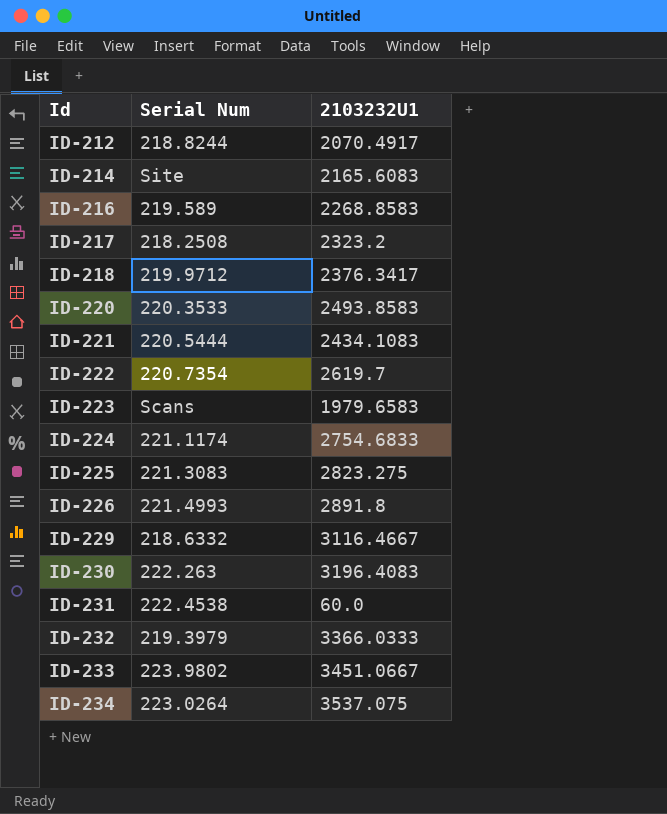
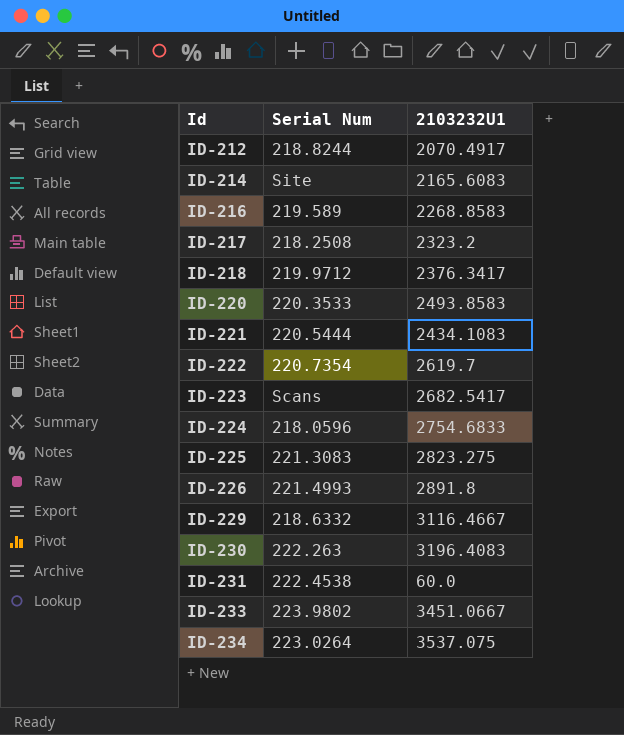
row ID-232: 219.3979 | 3366.0333 -> none
ID-223 | 2103232U1: 1979.6583 -> 2682.5417
ID-224 | Serial Num: 221.1174 -> 218.0596

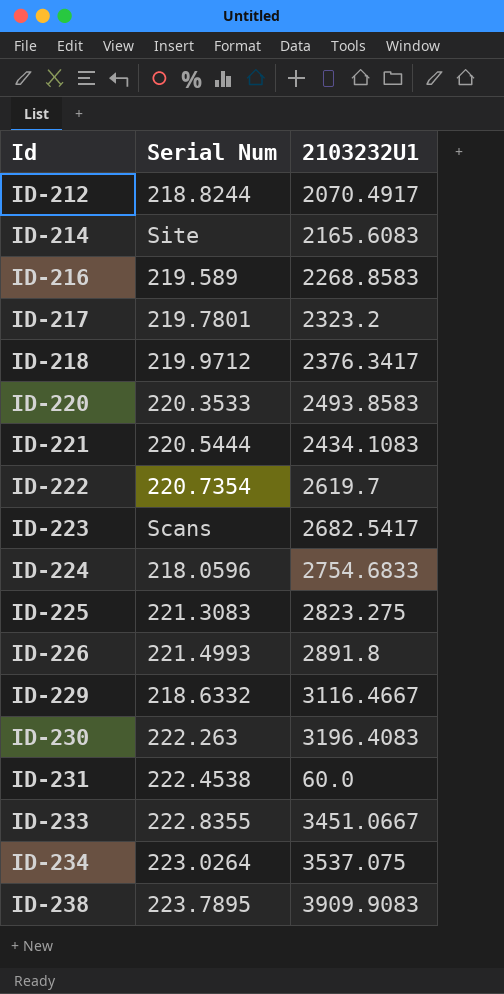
ID-217 | Serial Num: 218.2508 -> 219.7801
ID-233 | Serial Num: 223.9802 -> 222.8355
row ID-238: none -> 223.7895 | 3909.9083

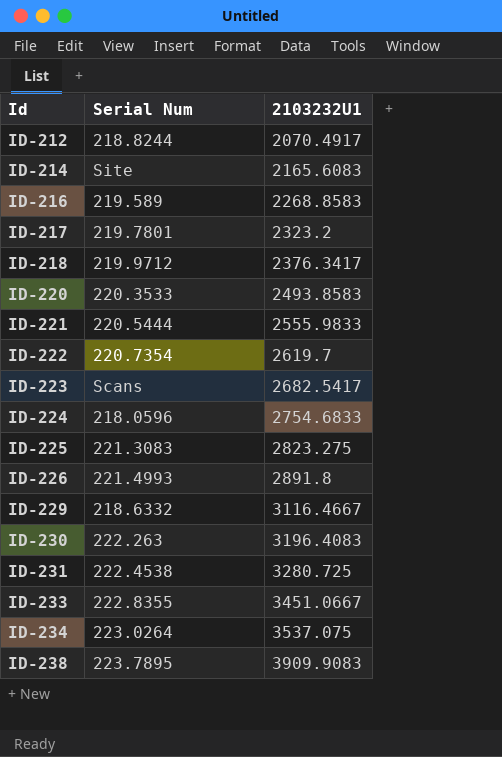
ID-221 | 2103232U1: 2434.1083 -> 2555.9833
ID-231 | 2103232U1: 60.0 -> 3280.725

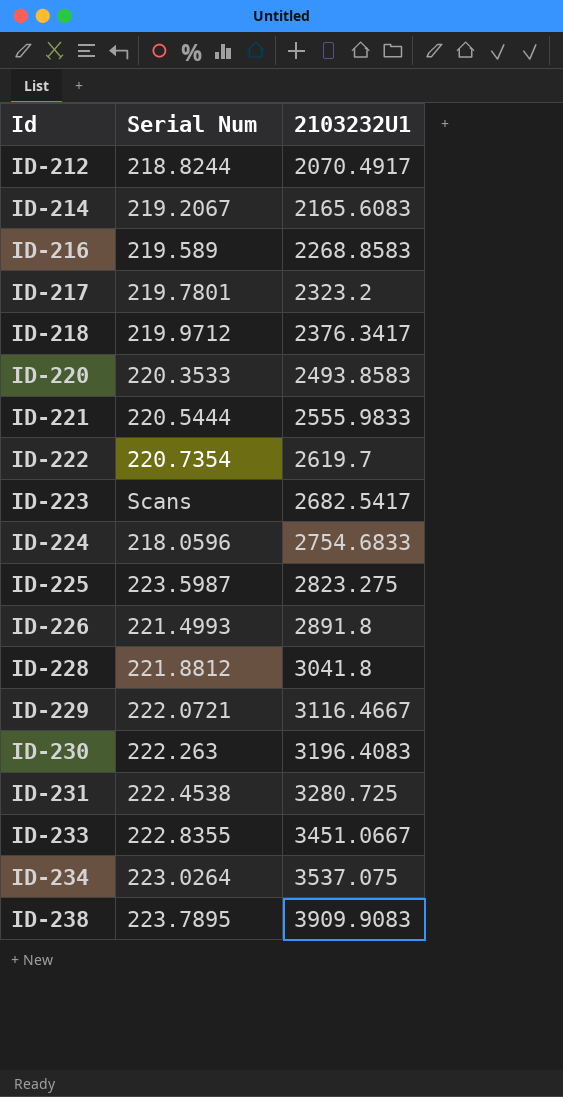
ID-214 | Serial Num: Site -> 219.2067
ID-225 | Serial Num: 221.3083 -> 223.5987
row ID-228: none -> 221.8812 | 3041.8
ID-229 | Serial Num: 218.6332 -> 222.0721

